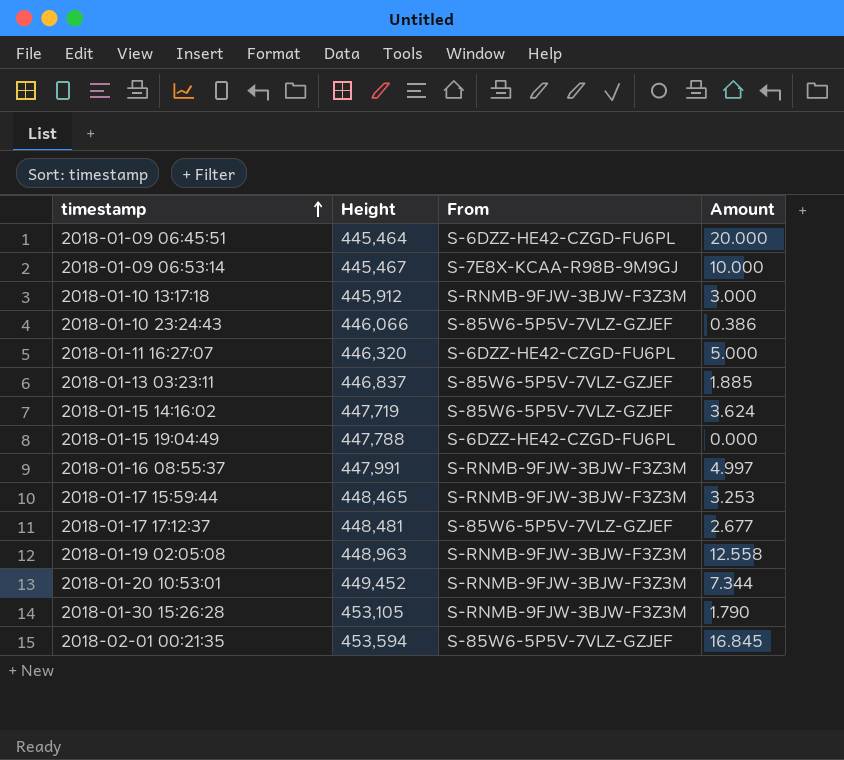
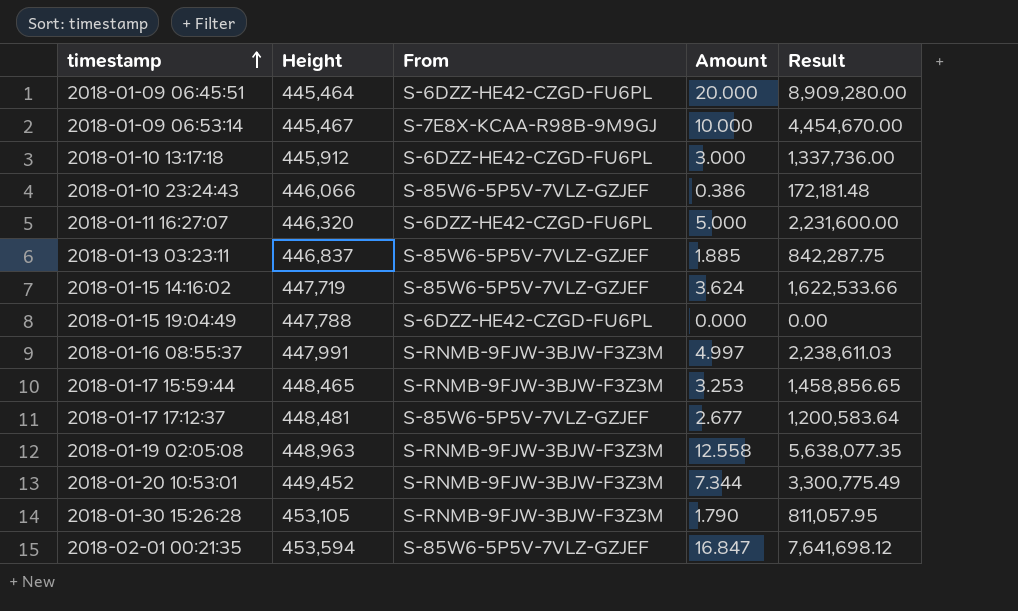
column Result | formula: none -> [Height] * [Amount]
2018-01-10 13:17:18 | From: S-RNMB-9FJW-3BJW-F3Z3M -> S-6DZZ-HE42-CZGD-FU6PL
2018-02-01 00:21:35 | Amount: 16.845 -> 16.847

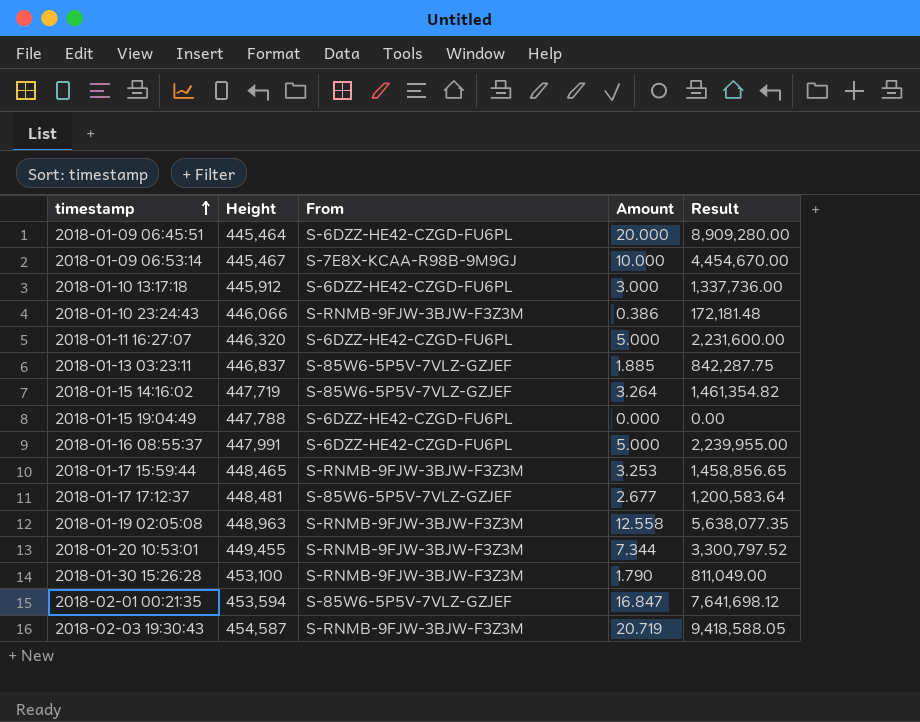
2018-01-10 23:24:43 | From: S-85W6-5P5V-7VLZ-GZJEF -> S-RNMB-9FJW-3BJW-F3Z3M
2018-01-15 14:16:02 | Amount: 3.624 -> 3.264
2018-01-15 14:16:02 | Result: 1,622,533.66 -> 1,461,354.82
2018-01-16 08:55:37 | From: S-RNMB-9FJW-3BJW-F3Z3M -> S-6DZZ-HE42-CZGD-FU6PL
2018-01-16 08:55:37 | Amount: 4.997 -> 5.000
2018-01-16 08:55:37 | Result: 2,238,611.03 -> 2,239,955.00
2018-01-20 10:53:01 | Height: 449,452 -> 449,455
2018-01-20 10:53:01 | Result: 3,300,775.49 -> 3,300,797.52
2018-01-30 15:26:28 | Height: 453,105 -> 453,100
2018-01-30 15:26:28 | Result: 811,057.95 -> 811,049.00
row 2018-02-03 19:30:43: none -> 454,587 | S-RNMB-9FJW-3BJW-F3Z3M | 20.719 | 9,418,588.05

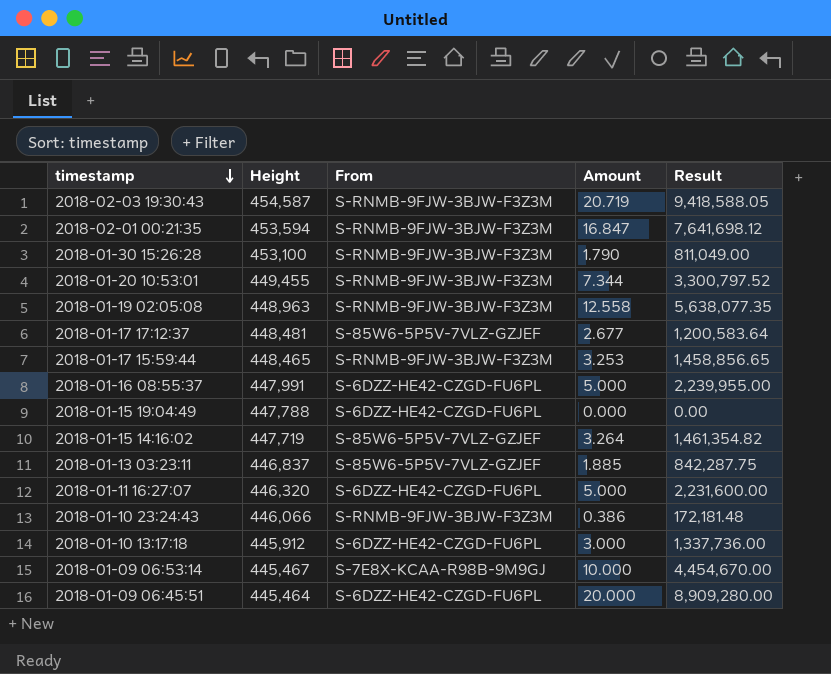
row order: timestamp ascending -> timestamp descending
2018-02-01 00:21:35 | From: S-85W6-5P5V-7VLZ-GZJEF -> S-RNMB-9FJW-3BJW-F3Z3M

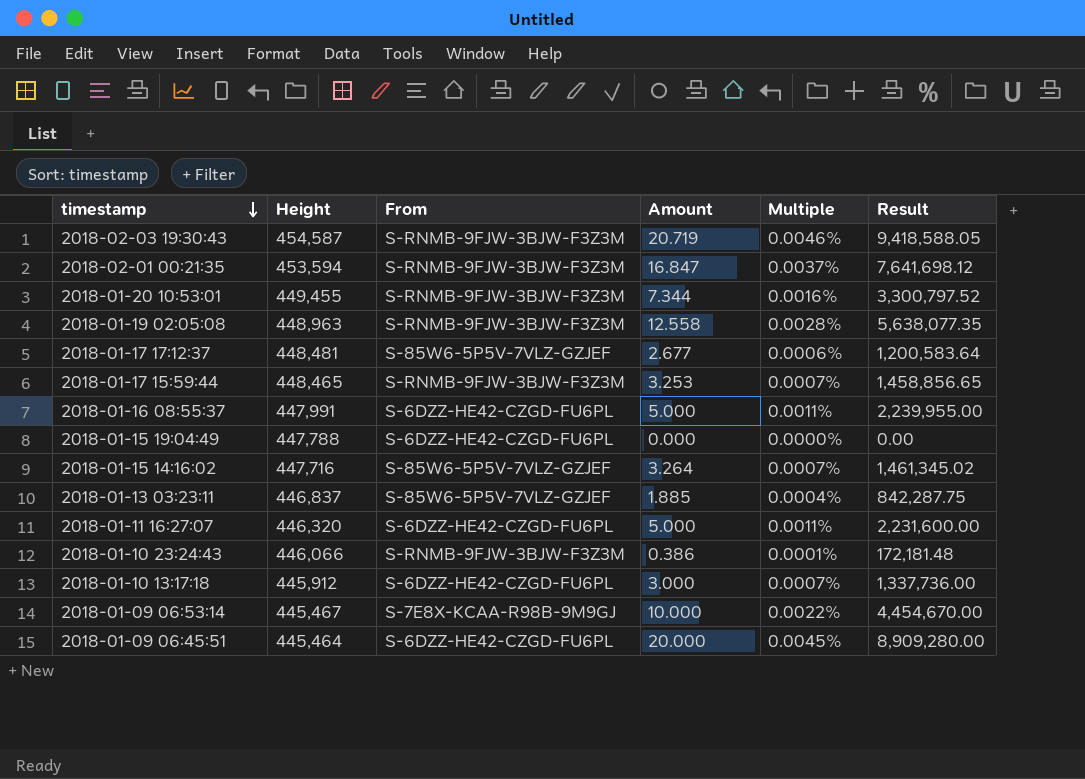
column Multiple | formula: none -> [Amount] / [Height]
row 2018-01-30 15:26:28: 453,100 | S-RNMB-9FJW-3BJW-F3Z3M | 1.790 | 811,049.00 -> none
2018-01-15 14:16:02 | Height: 447,719 -> 447,716
2018-01-15 14:16:02 | Result: 1,461,354.82 -> 1,461,345.02

